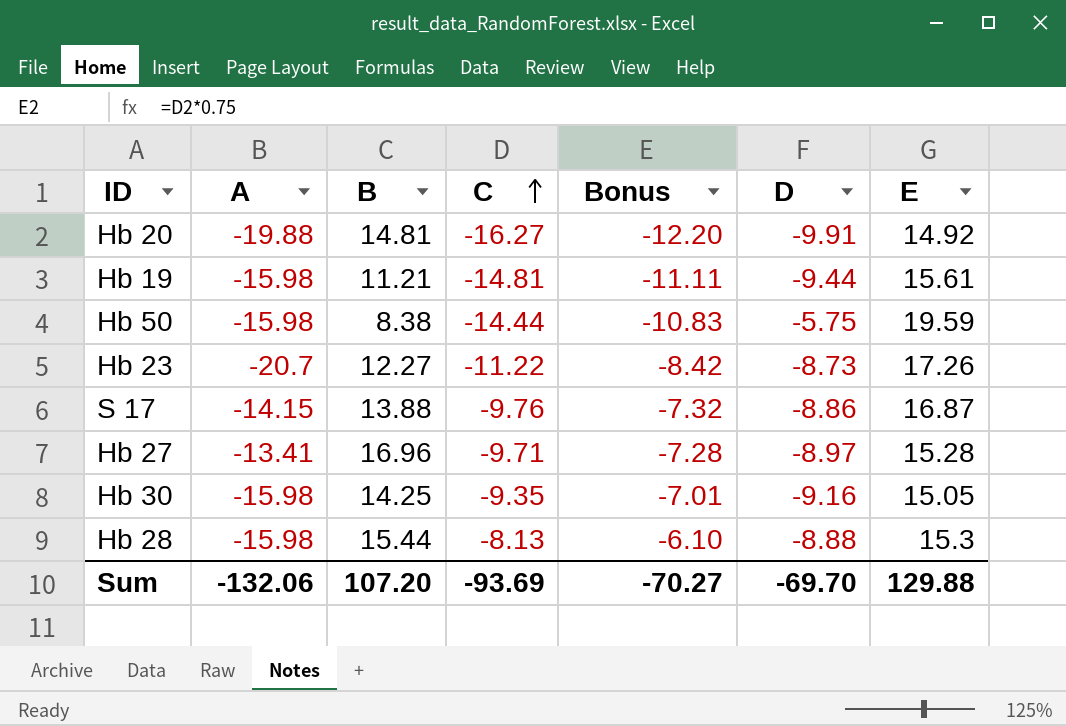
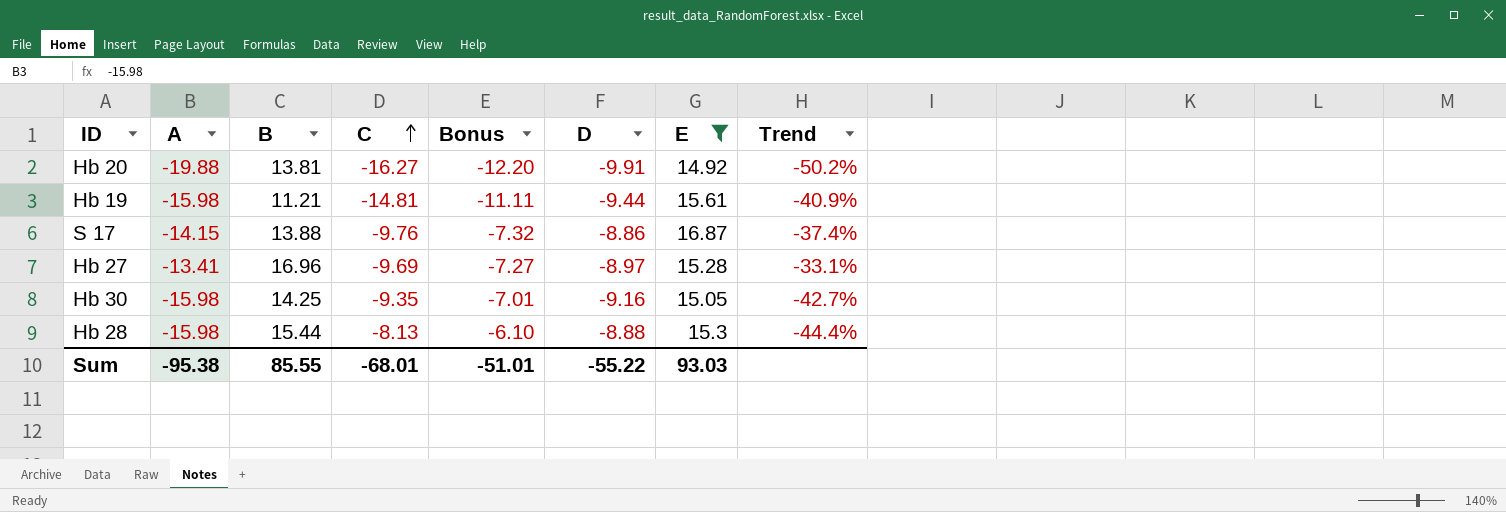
filter: none -> E <= 16.87
column Trend | formula: none -> ([D] - [A]) / [A]
Hb 20 | B: 14.81 -> 13.81
Hb 27 | C: -9.71 -> -9.69
Hb 27 | Bonus: -7.28 -> -7.27
Sum | A: -132.06 -> -95.38
Sum | B: 107.20 -> 85.55
Sum | C: -93.69 -> -68.01
Sum | Bonus: -70.27 -> -51.01
Sum | D: -69.70 -> -55.22
Sum | E: 129.88 -> 93.03

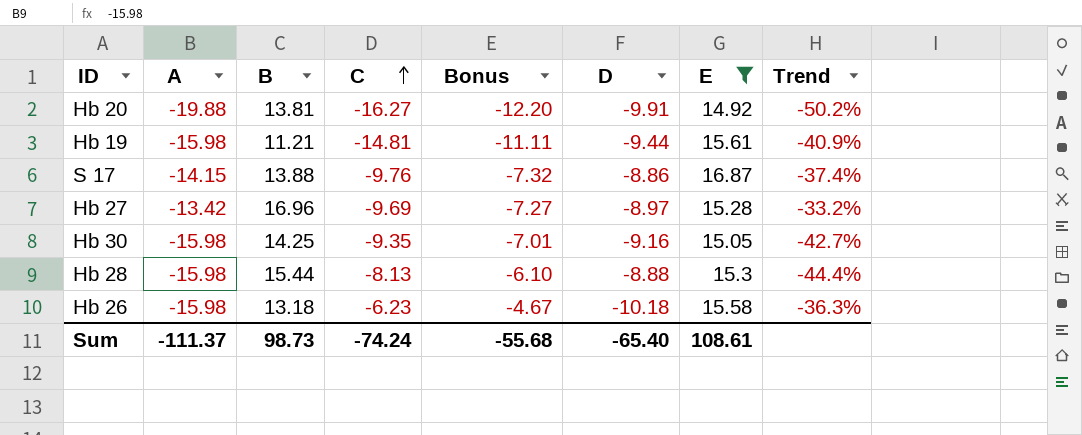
Hb 27 | A: -13.41 -> -13.42
Hb 27 | Trend: -33.1% -> -33.2%
row Hb 26: none -> -15.98 | 13.18 | -6.23 | -4.67 | -10.18 | 15.58 | -36.3%
Sum | A: -95.38 -> -111.37
Sum | B: 85.55 -> 98.73
Sum | C: -68.01 -> -74.24
Sum | Bonus: -51.01 -> -55.68
Sum | D: -55.22 -> -65.40
Sum | E: 93.03 -> 108.61

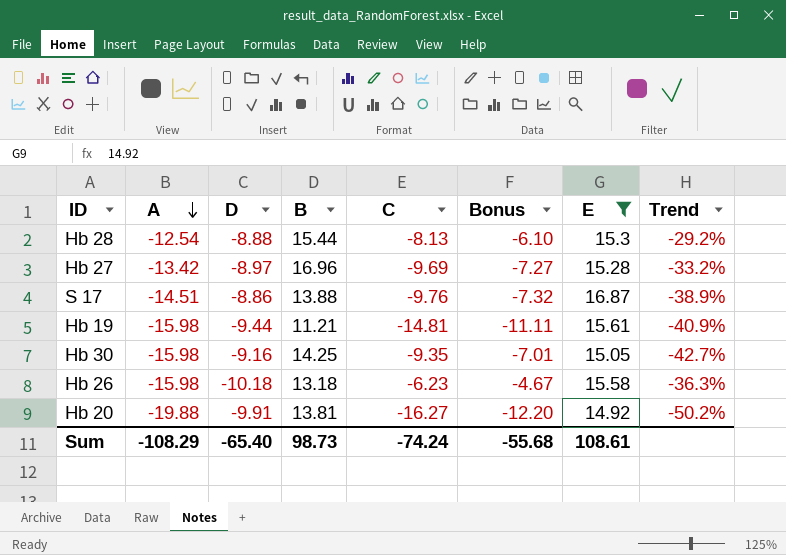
row order: C ascending -> A descending
column D | position: 6 -> 3
Hb 28 | A: -15.98 -> -12.54
Hb 28 | Trend: -44.4% -> -29.2%
S 17 | A: -14.15 -> -14.51
S 17 | Trend: -37.4% -> -38.9%
Sum | A: -111.37 -> -108.29

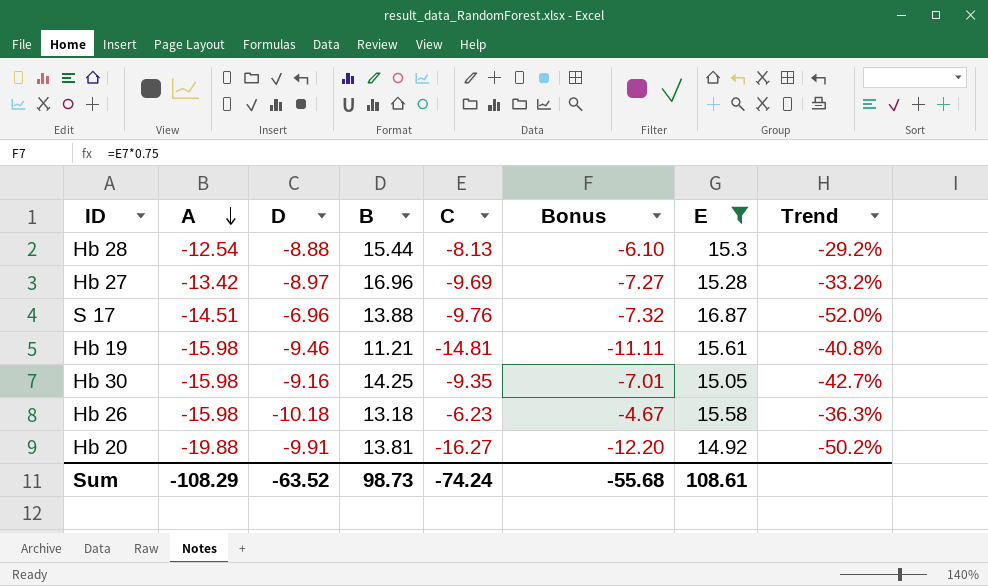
S 17 | D: -8.86 -> -6.96
S 17 | Trend: -38.9% -> -52.0%
Hb 19 | D: -9.44 -> -9.46
Hb 19 | Trend: -40.9% -> -40.8%
Sum | D: -65.40 -> -63.52

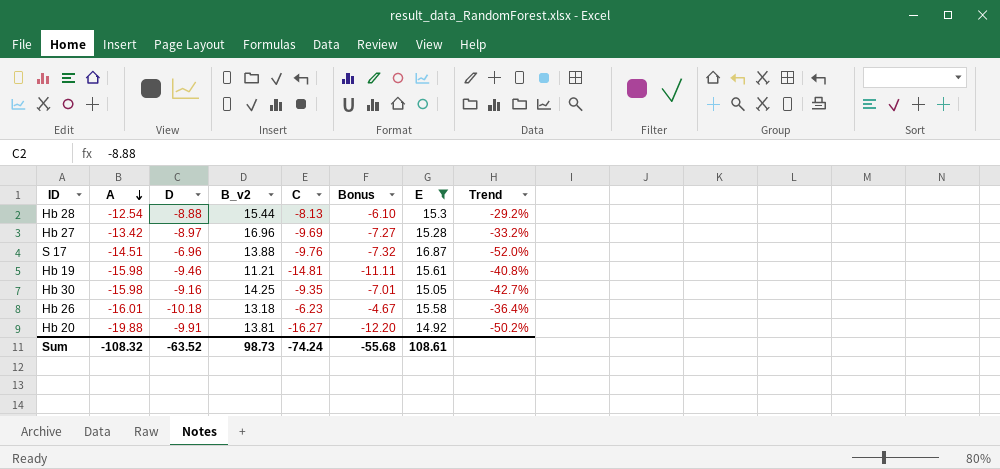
column name: B -> B_v2
Hb 26 | A: -15.98 -> -16.01
Hb 26 | Trend: -36.3% -> -36.4%
Sum | A: -108.29 -> -108.32

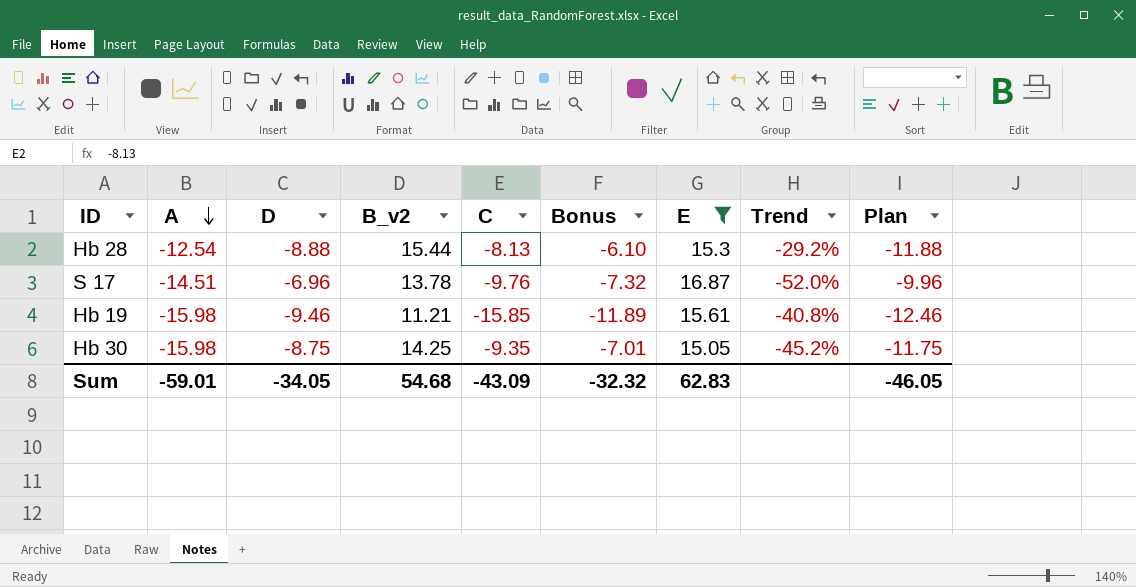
column Plan | formula: none -> [D] - 3
row Hb 27: -13.42 | -8.97 | 16.96 | -9.69 | -7.27 | 15.28 | -33.2% -> none
row Hb 26: -16.01 | -10.18 | 13.18 | -6.23 | -4.67 | 15.58 | -36.4% -> none
row Hb 20: -19.88 | -9.91 | 13.81 | -16.27 | -12.20 | 14.92 | -50.2% -> none
S 17 | B_v2: 13.88 -> 13.78
Hb 19 | C: -14.81 -> -15.85
Hb 19 | Bonus: -11.11 -> -11.89
Hb 30 | D: -9.16 -> -8.75
Hb 30 | Trend: -42.7% -> -45.2%
Sum | A: -108.32 -> -59.01
Sum | D: -63.52 -> -34.05
Sum | B_v2: 98.73 -> 54.68
Sum | C: -74.24 -> -43.09
Sum | Bonus: -55.68 -> -32.32
Sum | E: 108.61 -> 62.83

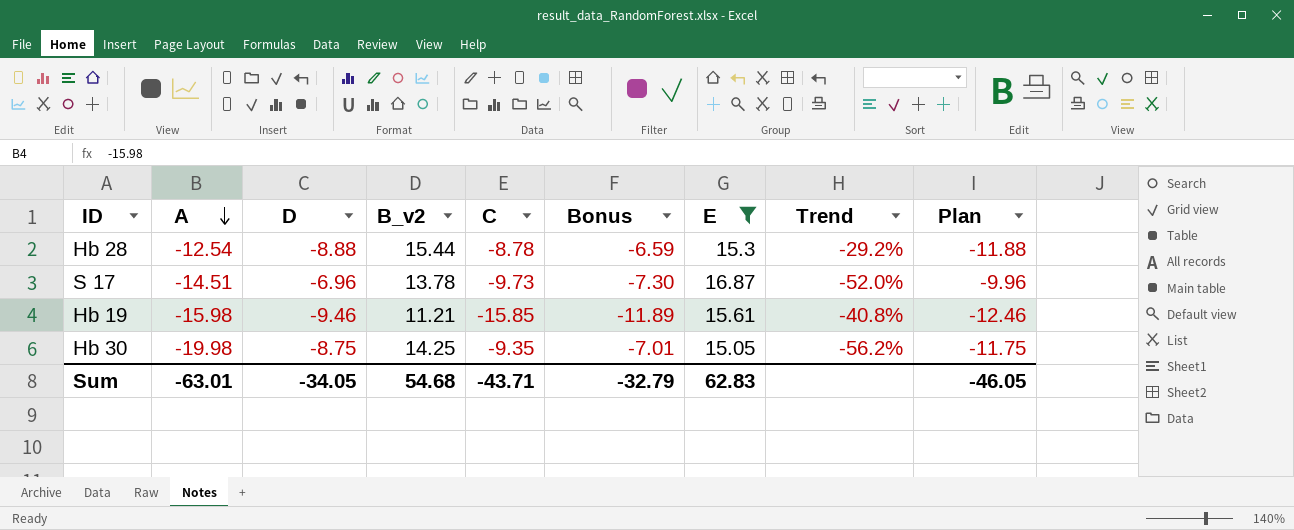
Hb 28 | C: -8.13 -> -8.78
Hb 28 | Bonus: -6.10 -> -6.59
S 17 | C: -9.76 -> -9.73
S 17 | Bonus: -7.32 -> -7.30
Hb 30 | A: -15.98 -> -19.98
Hb 30 | Trend: -45.2% -> -56.2%
Sum | A: -59.01 -> -63.01
Sum | C: -43.09 -> -43.71
Sum | Bonus: -32.32 -> -32.79

